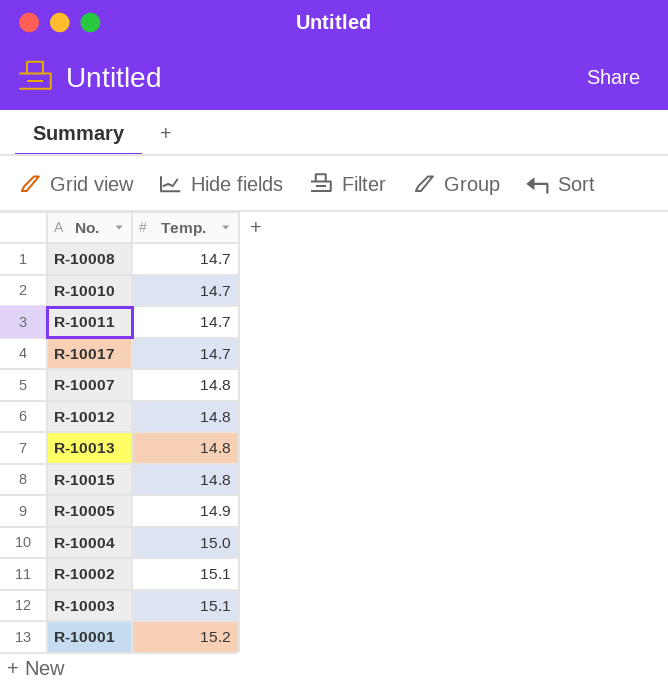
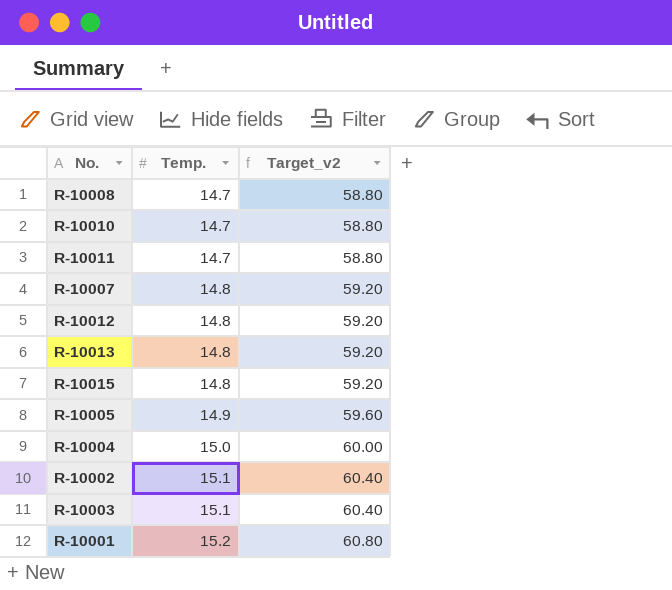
column Target_v2 | formula: none -> [Temp.] * 4
row R-10017: 14.7 -> none

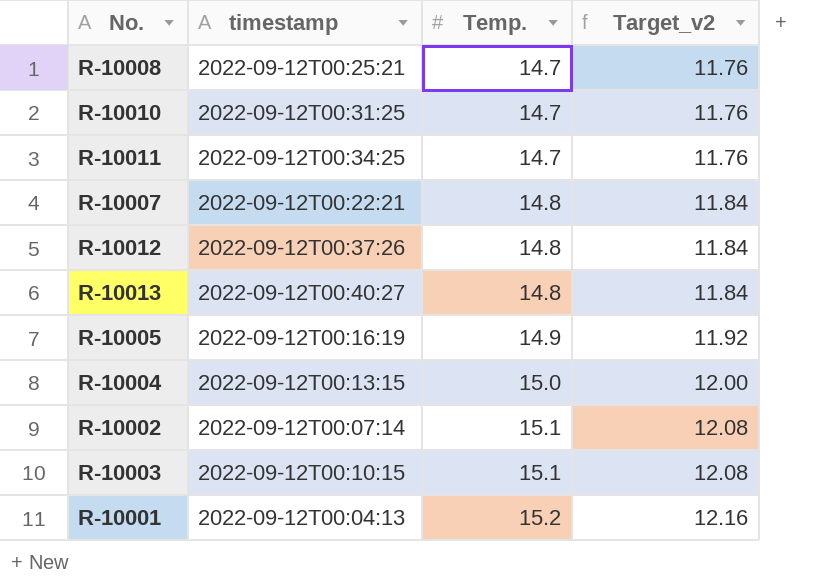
column timestamp | position: none -> 2
column Target_v2 | formula: [Temp.] * 4 -> [Temp.] * 0.8
row R-10015: 14.8 | 59.20 -> none

